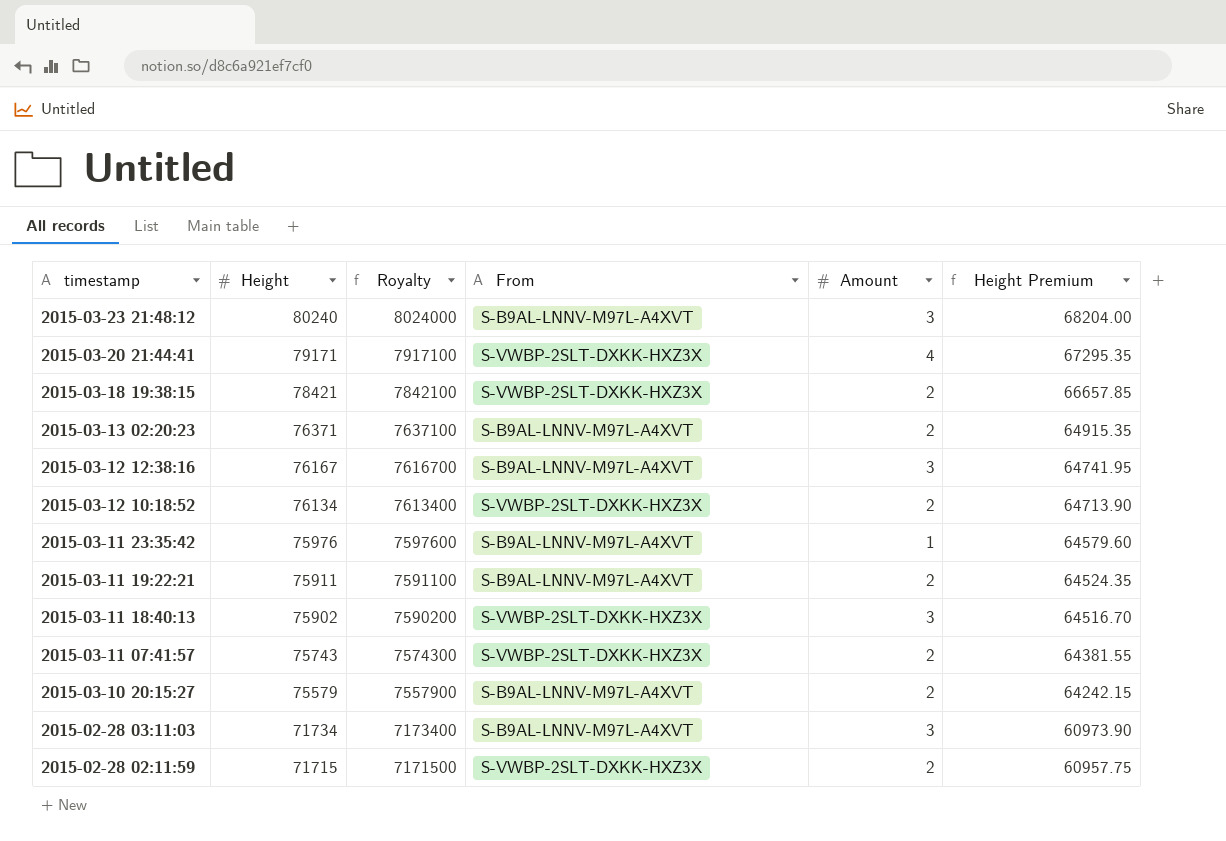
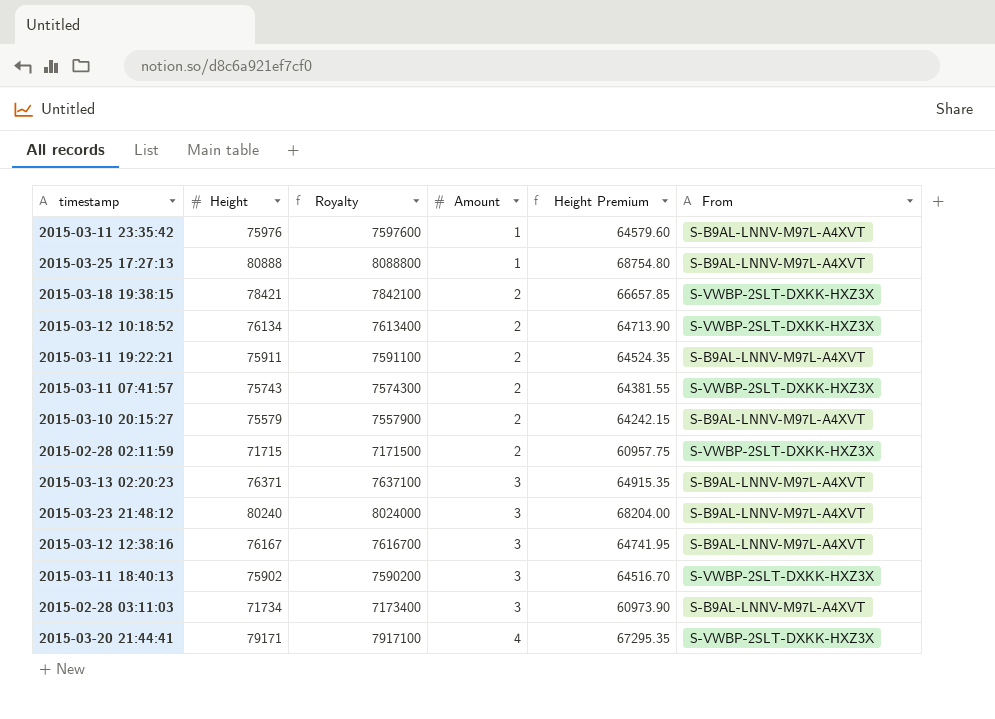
row order: timestamp descending -> Amount ascending
column From | position: 4 -> 6
row 2015-03-25 17:27:13: none -> 80888 | 8088800 | 1 | 68754.80 | S-B9AL-LNNV-M97L-A4XVT
2015-03-13 02:20:23 | Amount: 2 -> 3

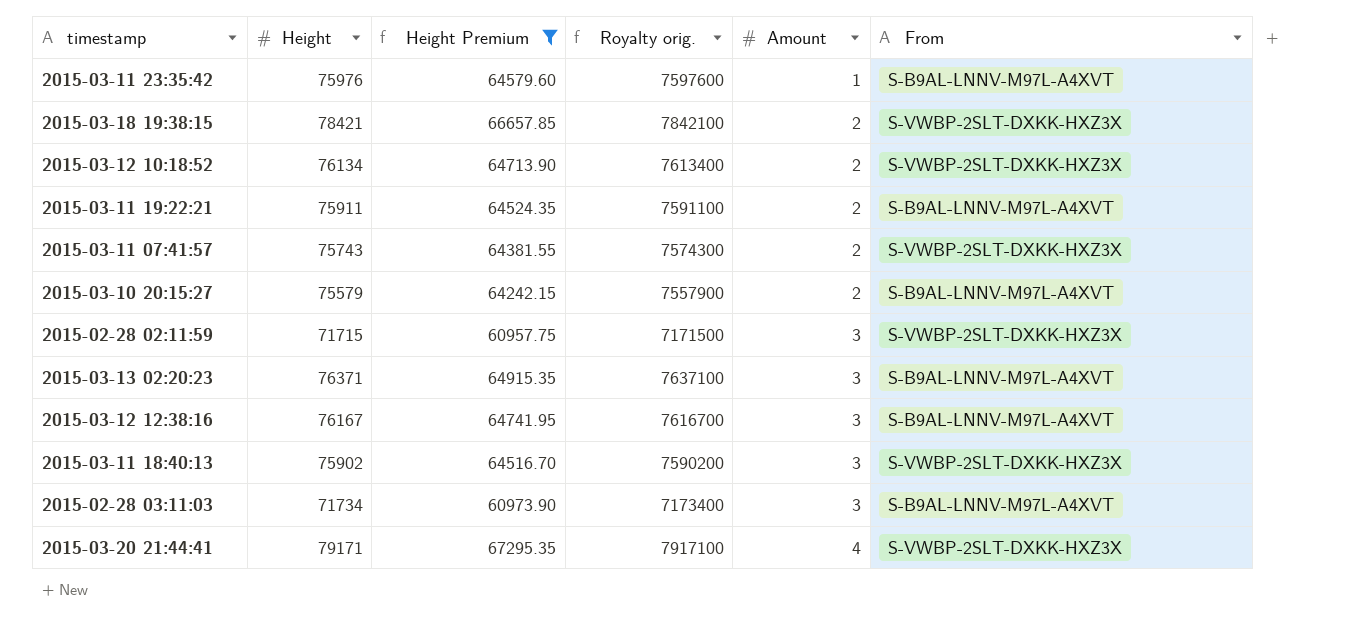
filter: none -> Height Premium <= 67295.35
column Height Premium | position: 5 -> 3
column name: Royalty -> Royalty orig.
2015-02-28 02:11:59 | Amount: 2 -> 3

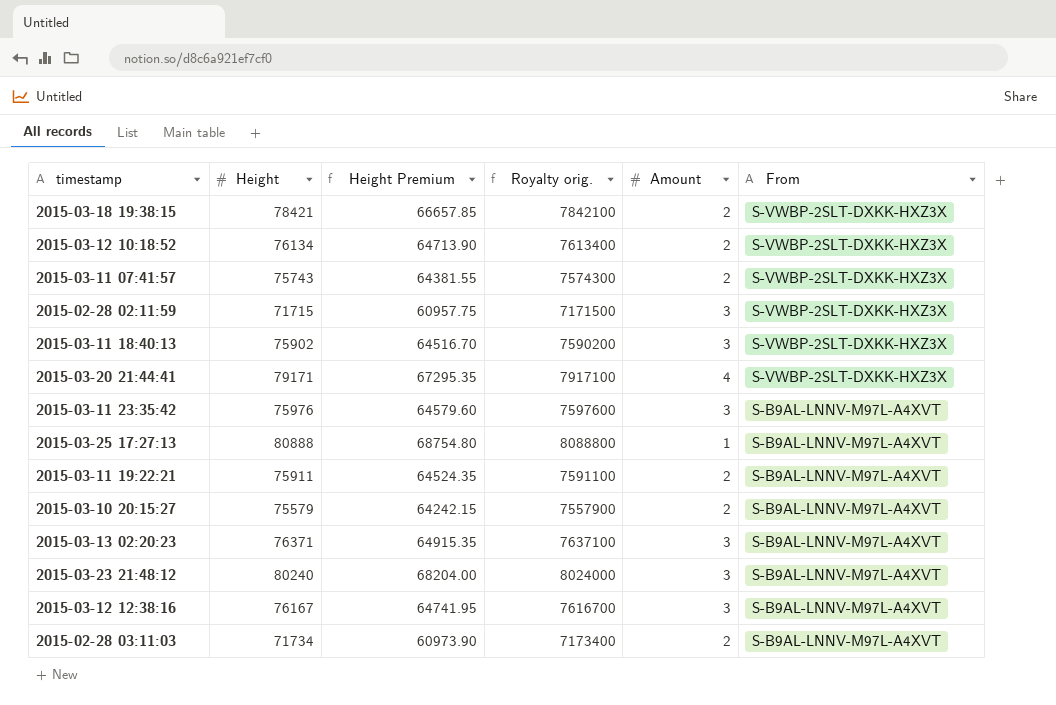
filter: Height Premium <= 67295.35 -> none
row order: Amount ascending -> From descending
2015-03-11 23:35:42 | Amount: 1 -> 3
2015-02-28 03:11:03 | Amount: 3 -> 2

